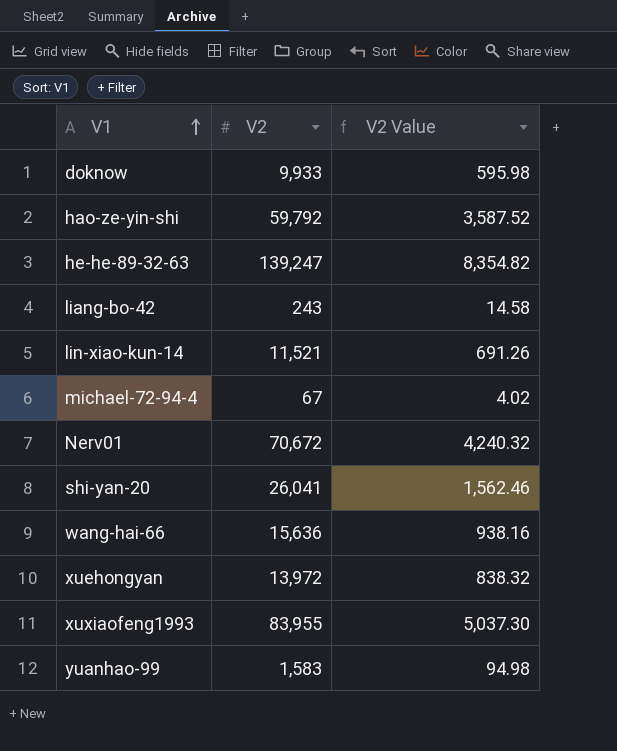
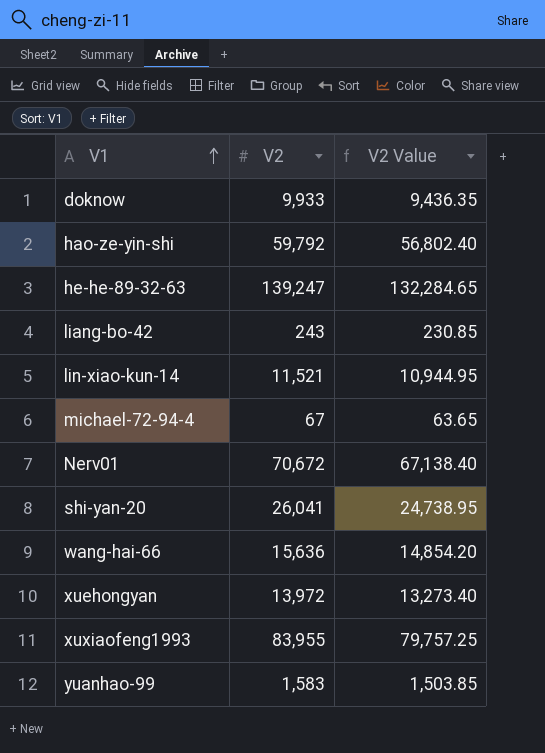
column V2 Value | formula: [V2] * 0.06 -> [V2] * 0.95

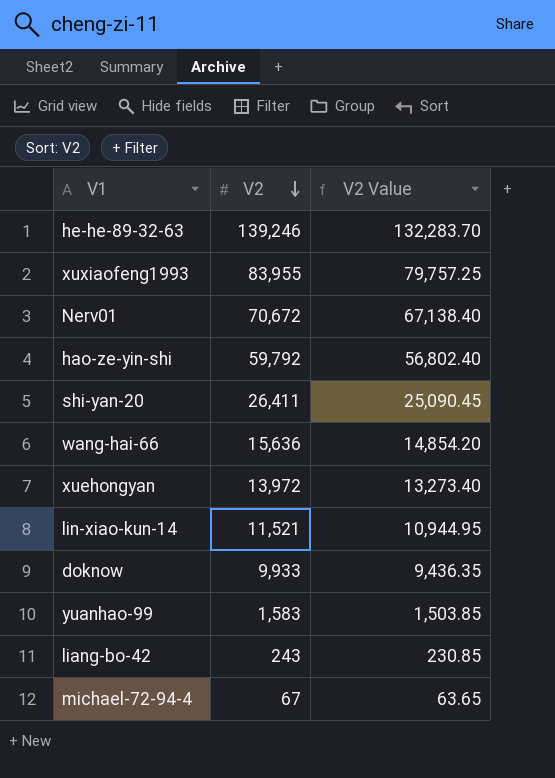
row order: V1 ascending -> V2 descending
he-he-89-32-63 | V2: 139,247 -> 139,246
he-he-89-32-63 | V2 Value: 132,284.65 -> 132,283.70
shi-yan-20 | V2: 26,041 -> 26,411
shi-yan-20 | V2 Value: 24,738.95 -> 25,090.45

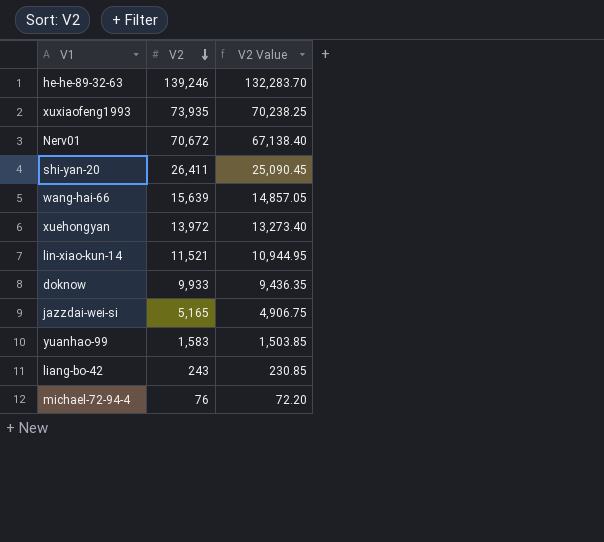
row hao-ze-yin-shi: 59,792 | 56,802.40 -> none
xuxiaofeng1993 | V2: 83,955 -> 73,935
xuxiaofeng1993 | V2 Value: 79,757.25 -> 70,238.25
wang-hai-66 | V2: 15,636 -> 15,639
wang-hai-66 | V2 Value: 14,854.20 -> 14,857.05
row jazzdai-wei-si: none -> 5,165 | 4,906.75
michael-72-94-4 | V2: 67 -> 76
michael-72-94-4 | V2 Value: 63.65 -> 72.20

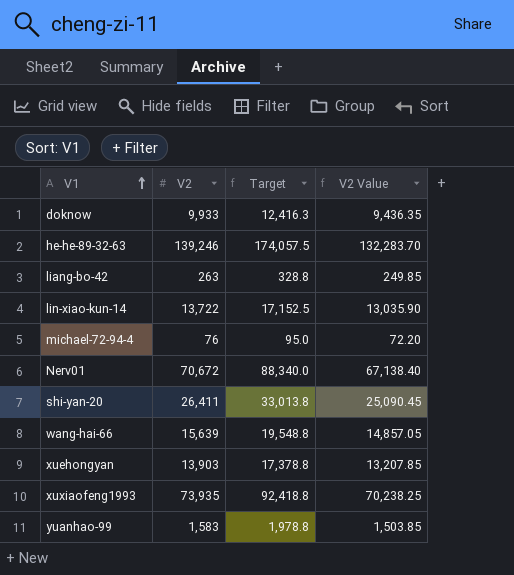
row order: V2 descending -> V1 ascending
column Target | formula: none -> [V2] * 1.25
row jazzdai-wei-si: 5,165 | 4,906.75 -> none
liang-bo-42 | V2: 243 -> 263
liang-bo-42 | V2 Value: 230.85 -> 249.85
lin-xiao-kun-14 | V2: 11,521 -> 13,722
lin-xiao-kun-14 | V2 Value: 10,944.95 -> 13,035.90
xuehongyan | V2: 13,972 -> 13,903
xuehongyan | V2 Value: 13,273.40 -> 13,207.85

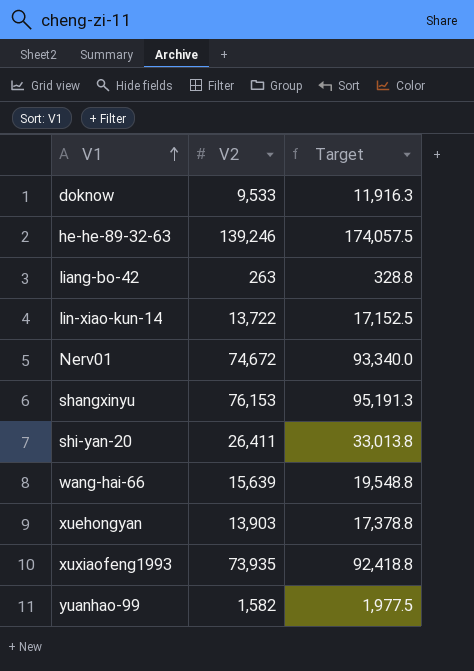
column V2 Value | formula: [V2] * 0.95 -> none
row michael-72-94-4: 76 | 95.0 | 72.20 -> none
doknow | V2: 9,933 -> 9,533
doknow | Target: 12,416.3 -> 11,916.3
Nerv01 | V2: 70,672 -> 74,672
Nerv01 | Target: 88,340.0 -> 93,340.0
row shangxinyu: none -> 76,153 | 95,191.3
yuanhao-99 | V2: 1,583 -> 1,582
yuanhao-99 | Target: 1,978.8 -> 1,977.5

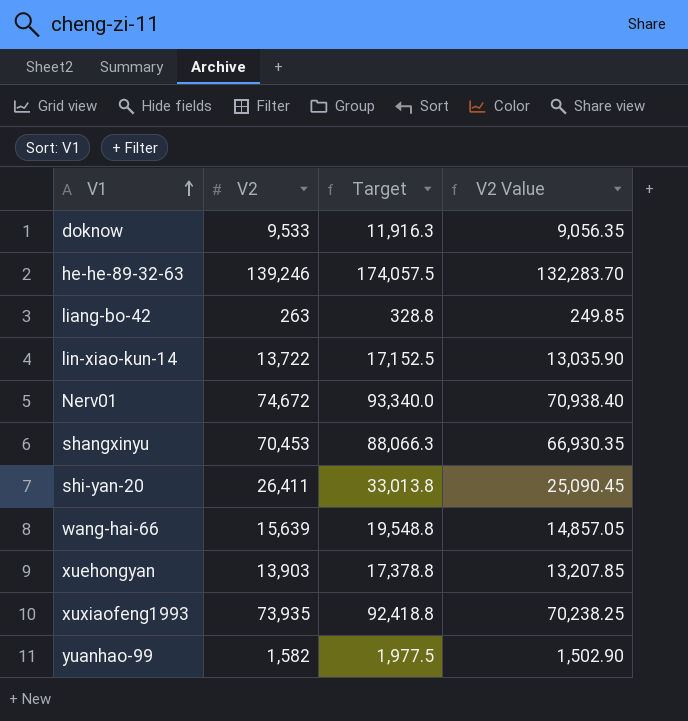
column V2 Value | formula: none -> [V2] * 0.95
shangxinyu | V2: 76,153 -> 70,453
shangxinyu | Target: 95,191.3 -> 88,066.3

